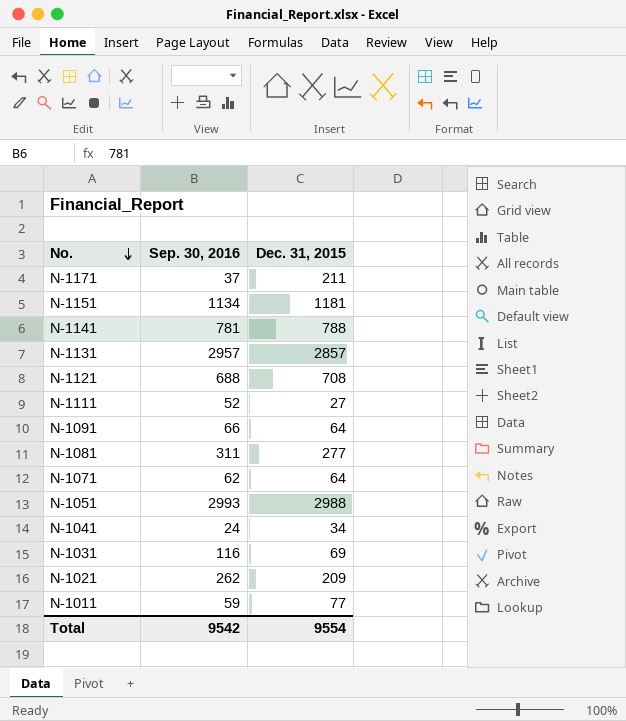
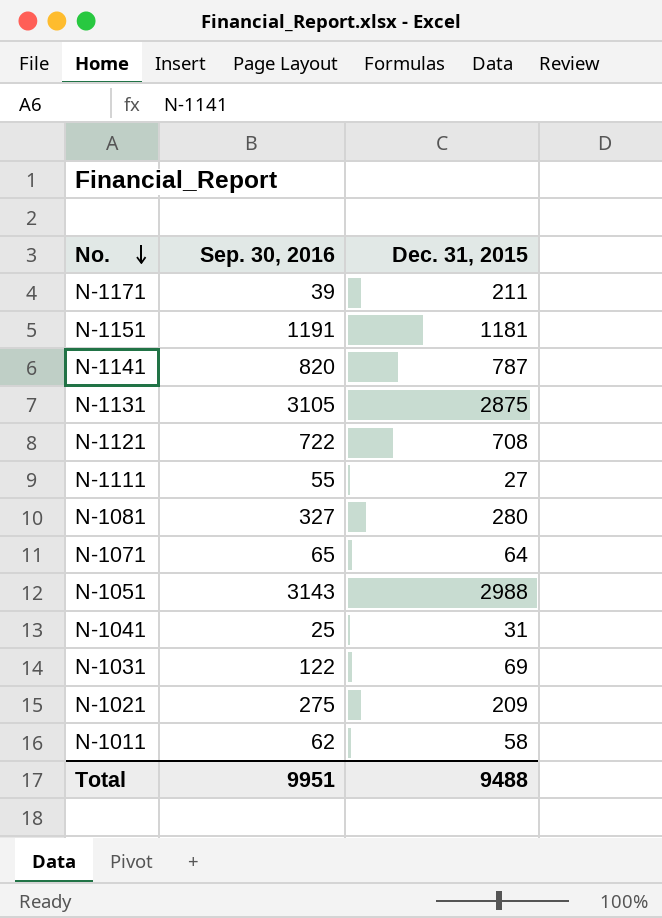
row N-1091: 66 | 64 -> none
N-1171 | Sep. 30, 2016: 37 -> 39
N-1151 | Sep. 30, 2016: 1134 -> 1191
N-1141 | Sep. 30, 2016: 781 -> 820
N-1141 | Dec. 31, 2015: 788 -> 787
N-1131 | Sep. 30, 2016: 2957 -> 3105
N-1131 | Dec. 31, 2015: 2857 -> 2875
N-1121 | Sep. 30, 2016: 688 -> 722
N-1111 | Sep. 30, 2016: 52 -> 55
N-1081 | Sep. 30, 2016: 311 -> 327
N-1081 | Dec. 31, 2015: 277 -> 280
N-1071 | Sep. 30, 2016: 62 -> 65
N-1051 | Sep. 30, 2016: 2993 -> 3143
N-1041 | Sep. 30, 2016: 24 -> 25
N-1041 | Dec. 31, 2015: 34 -> 31
N-1031 | Sep. 30, 2016: 116 -> 122
N-1021 | Sep. 30, 2016: 262 -> 275
N-1011 | Sep. 30, 2016: 59 -> 62
N-1011 | Dec. 31, 2015: 77 -> 58
Total | Sep. 30, 2016: 9542 -> 9951
Total | Dec. 31, 2015: 9554 -> 9488

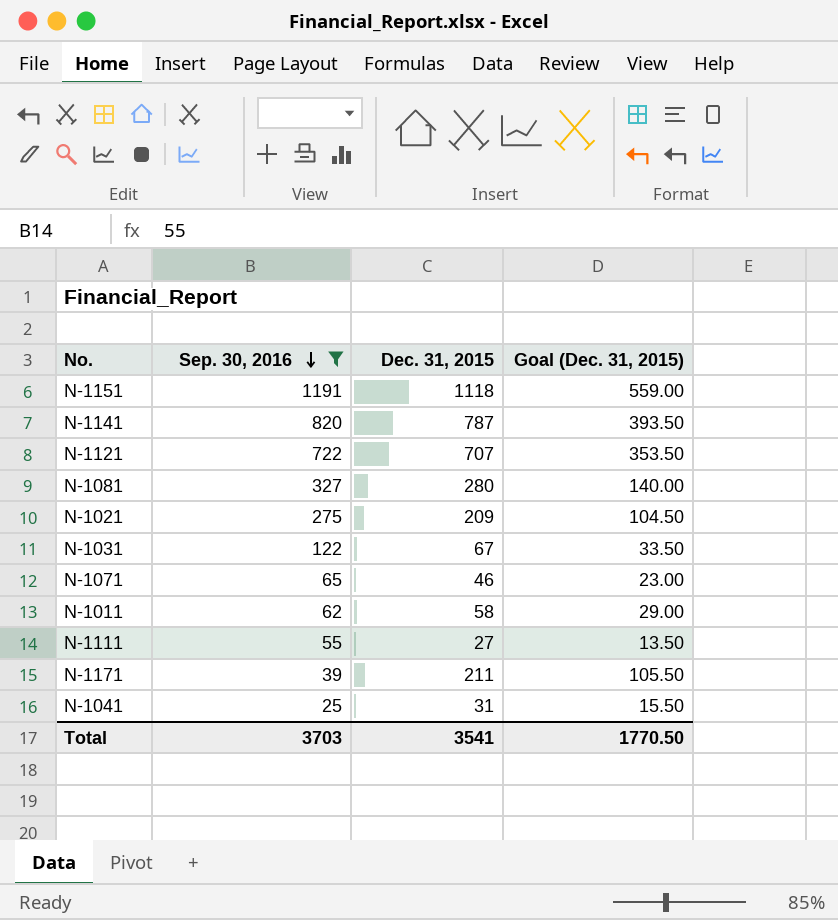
filter: none -> Sep. 30, 2016 <= 1191
row order: No. descending -> Sep. 30, 2016 descending
column Goal (Dec. 31, 2015) | formula: none -> [Dec. 31, 2015] * 0.5
N-1151 | Dec. 31, 2015: 1181 -> 1118
N-1121 | Dec. 31, 2015: 708 -> 707
N-1031 | Dec. 31, 2015: 69 -> 67
N-1071 | Dec. 31, 2015: 64 -> 46
Total | Sep. 30, 2016: 9951 -> 3703
Total | Dec. 31, 2015: 9488 -> 3541

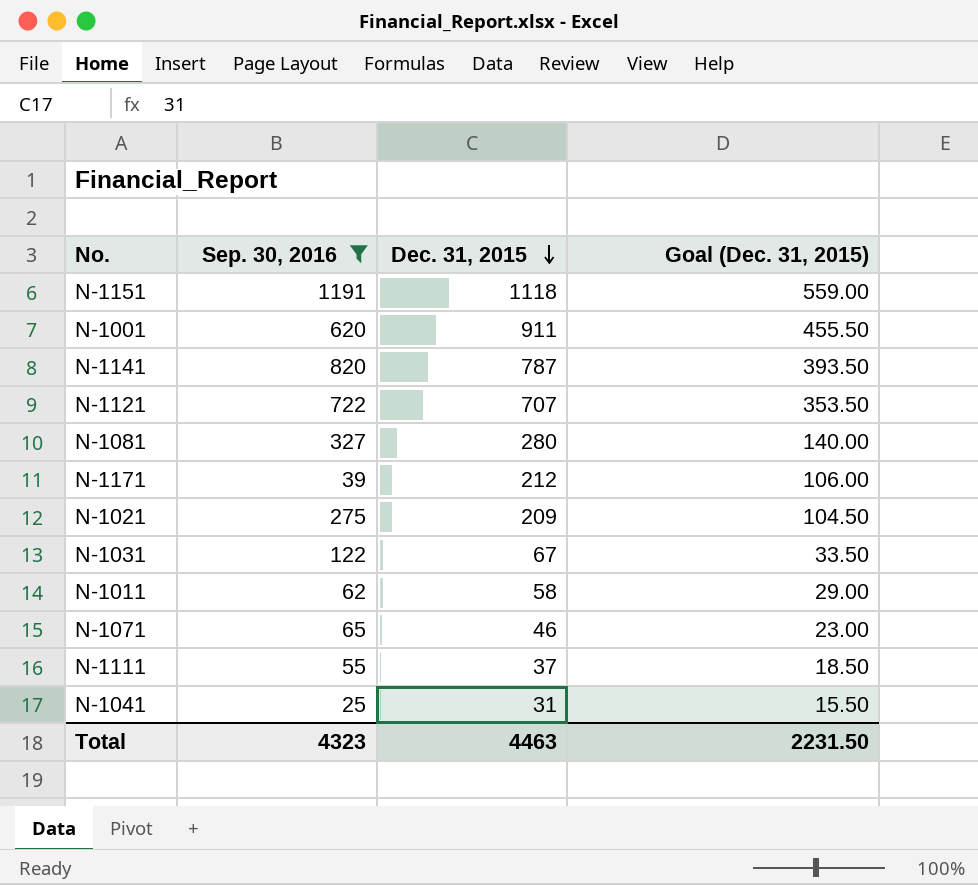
row order: Sep. 30, 2016 descending -> Dec. 31, 2015 descending
row N-1001: none -> 620 | 911 | 455.50
N-1171 | Dec. 31, 2015: 211 -> 212
N-1171 | Goal (Dec. 31, 2015): 105.50 -> 106.00
N-1111 | Dec. 31, 2015: 27 -> 37
N-1111 | Goal (Dec. 31, 2015): 13.50 -> 18.50
Total | Sep. 30, 2016: 3703 -> 4323
Total | Dec. 31, 2015: 3541 -> 4463
Total | Goal (Dec. 31, 2015): 1770.50 -> 2231.50

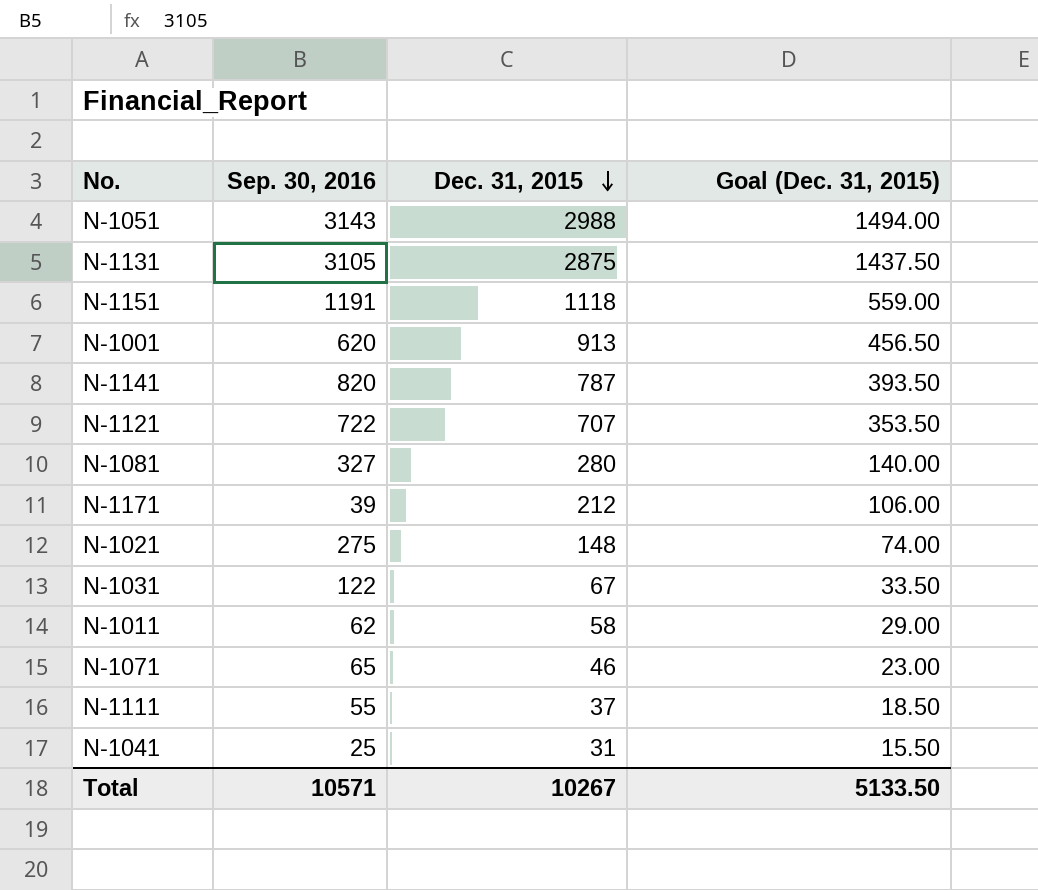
filter: Sep. 30, 2016 <= 1191 -> none
N-1001 | Dec. 31, 2015: 911 -> 913
N-1001 | Goal (Dec. 31, 2015): 455.50 -> 456.50
N-1021 | Dec. 31, 2015: 209 -> 148
N-1021 | Goal (Dec. 31, 2015): 104.50 -> 74.00
Total | Sep. 30, 2016: 4323 -> 10571
Total | Dec. 31, 2015: 4463 -> 10267
Total | Goal (Dec. 31, 2015): 2231.50 -> 5133.50

